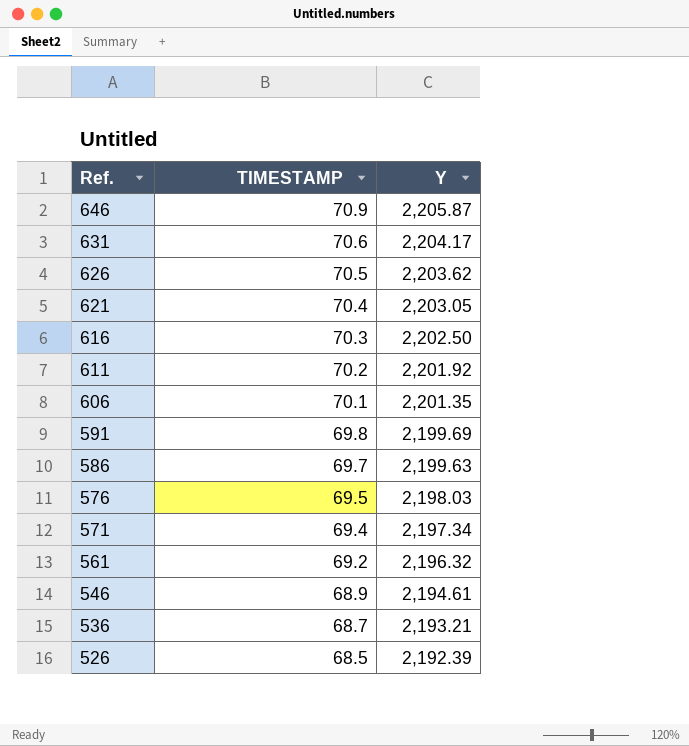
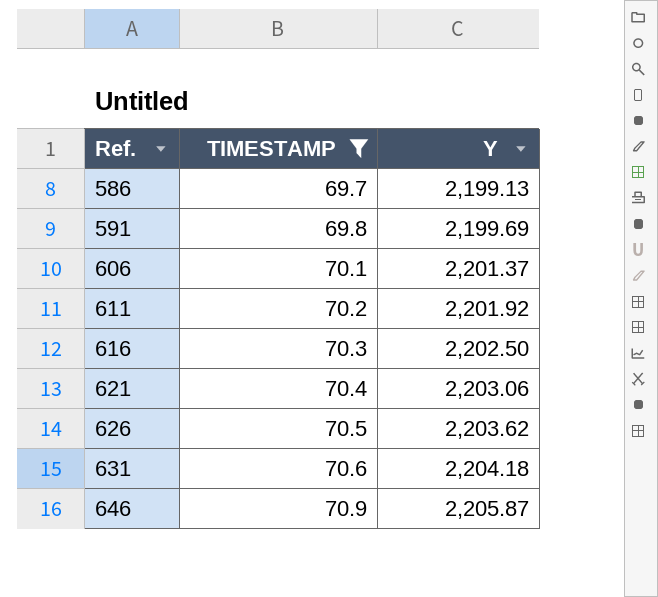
filter: none -> TIMESTAMP >= 69.7
row order: Ref. descending -> Ref. ascending
586 | Y: 2,199.63 -> 2,199.13
606 | Y: 2,201.35 -> 2,201.37
621 | Y: 2,203.05 -> 2,203.06
631 | Y: 2,204.17 -> 2,204.18

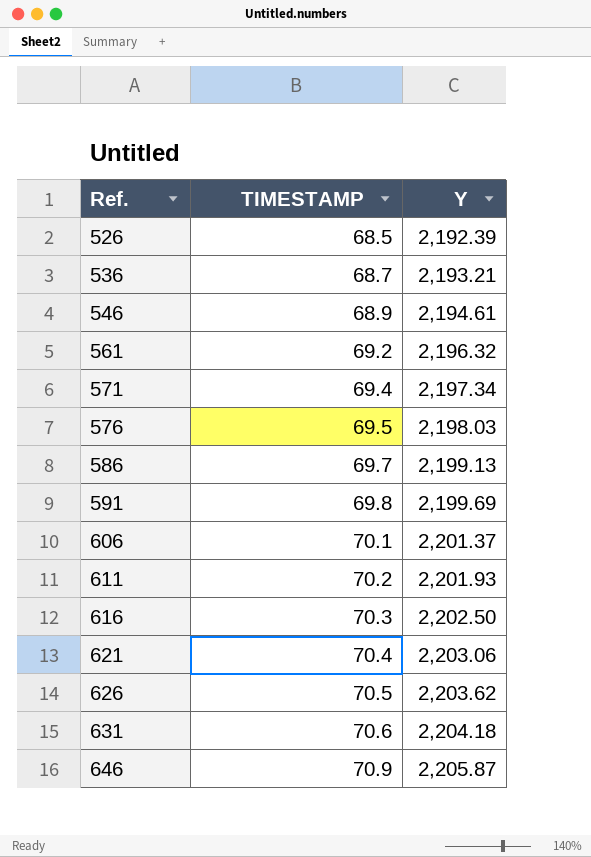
filter: TIMESTAMP >= 69.7 -> none
611 | Y: 2,201.92 -> 2,201.93

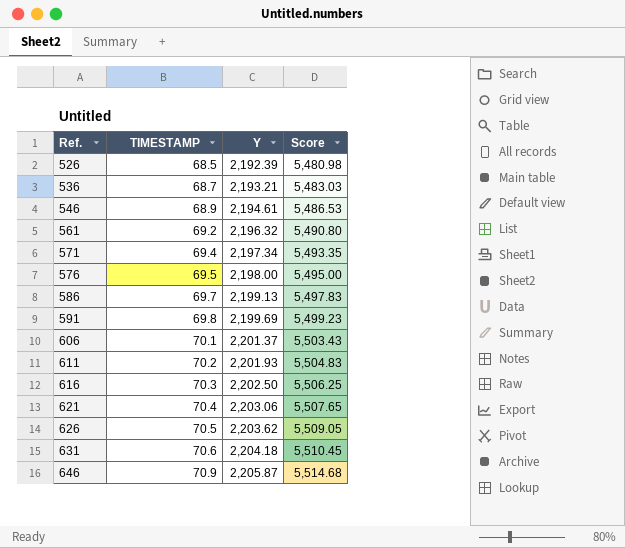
column Score | formula: none -> [Y] * 2.5
576 | Y: 2,198.03 -> 2,198.00

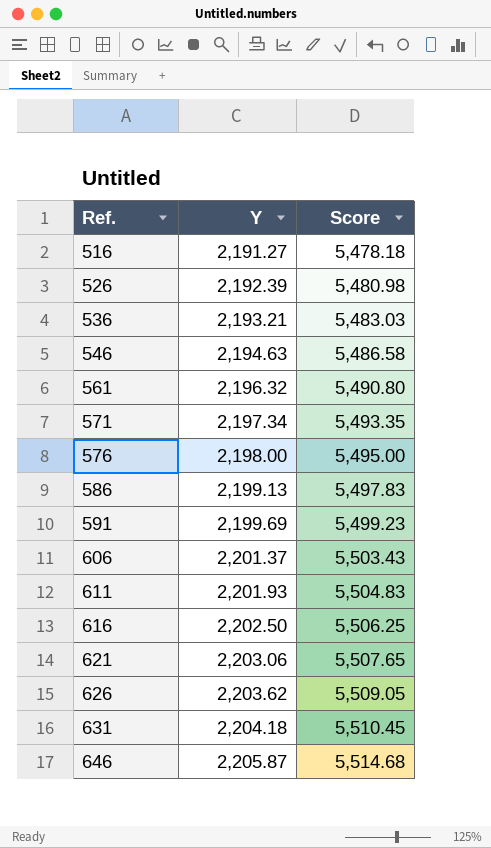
column TIMESTAMP | position: 2 -> none
row 516: none -> 2,191.27 | 5,478.18
546 | Y: 2,194.61 -> 2,194.63
546 | Score: 5,486.53 -> 5,486.58

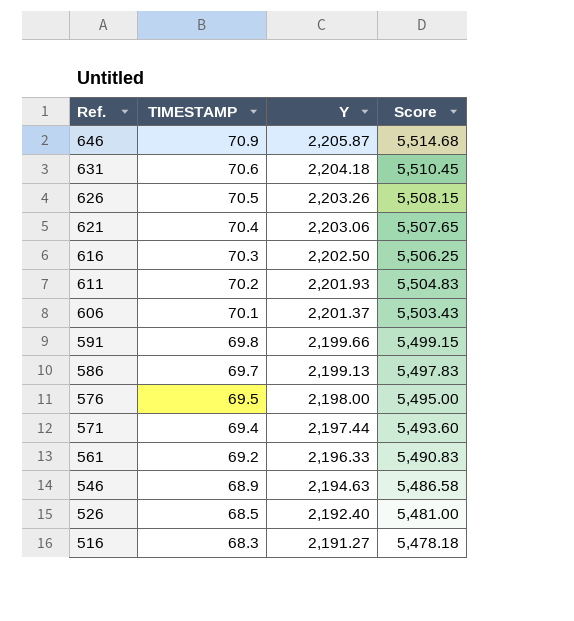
row order: Ref. ascending -> Ref. descending
column TIMESTAMP | position: none -> 2
row 536: 2,193.21 | 5,483.03 -> none
626 | Y: 2,203.62 -> 2,203.26
626 | Score: 5,509.05 -> 5,508.15
591 | Y: 2,199.69 -> 2,199.66
591 | Score: 5,499.23 -> 5,499.15
571 | Y: 2,197.34 -> 2,197.44
571 | Score: 5,493.35 -> 5,493.60
561 | Y: 2,196.32 -> 2,196.33
561 | Score: 5,490.80 -> 5,490.83
526 | Y: 2,192.39 -> 2,192.40
526 | Score: 5,480.98 -> 5,481.00

